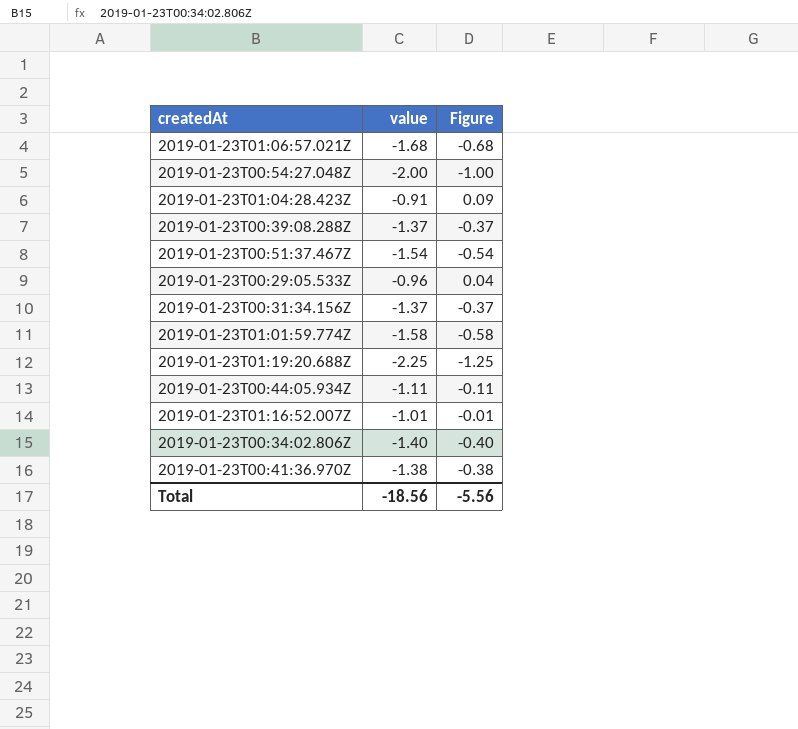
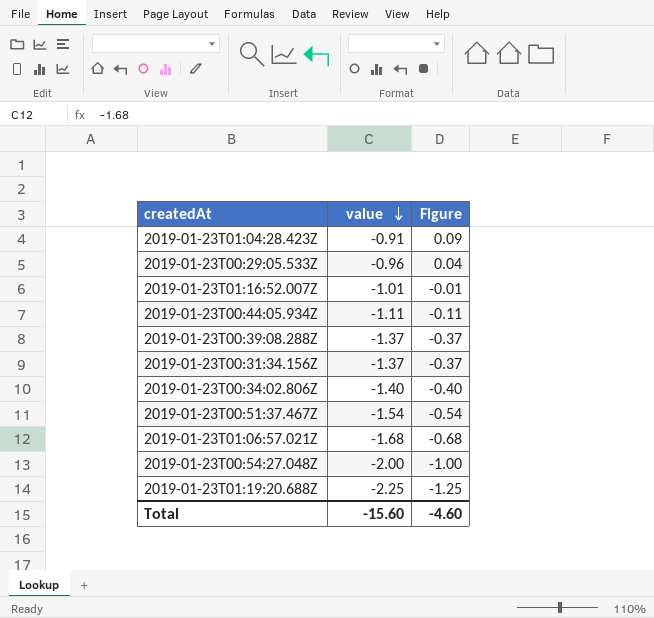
row order: none -> value descending
row 2019-01-23T01:01:59.774Z: -1.58 | -0.58 -> none
row 2019-01-23T00:41:36.970Z: -1.38 | -0.38 -> none
Total | value: -18.56 -> -15.60
Total | Figure: -5.56 -> -4.60

